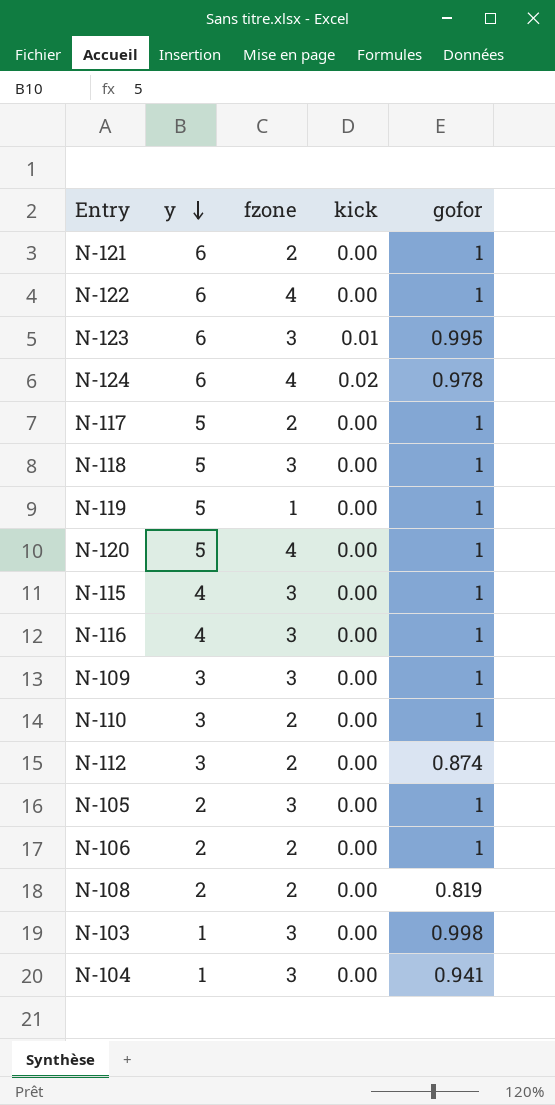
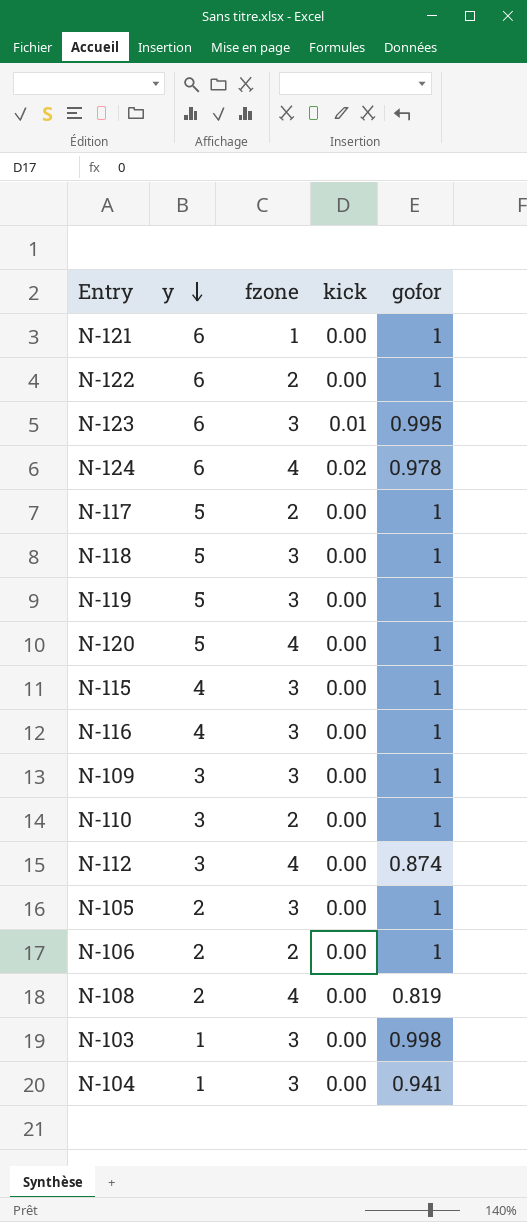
N-121 | fzone: 2 -> 1
N-122 | fzone: 4 -> 2
N-119 | fzone: 1 -> 3
N-112 | fzone: 2 -> 4
N-108 | fzone: 2 -> 4

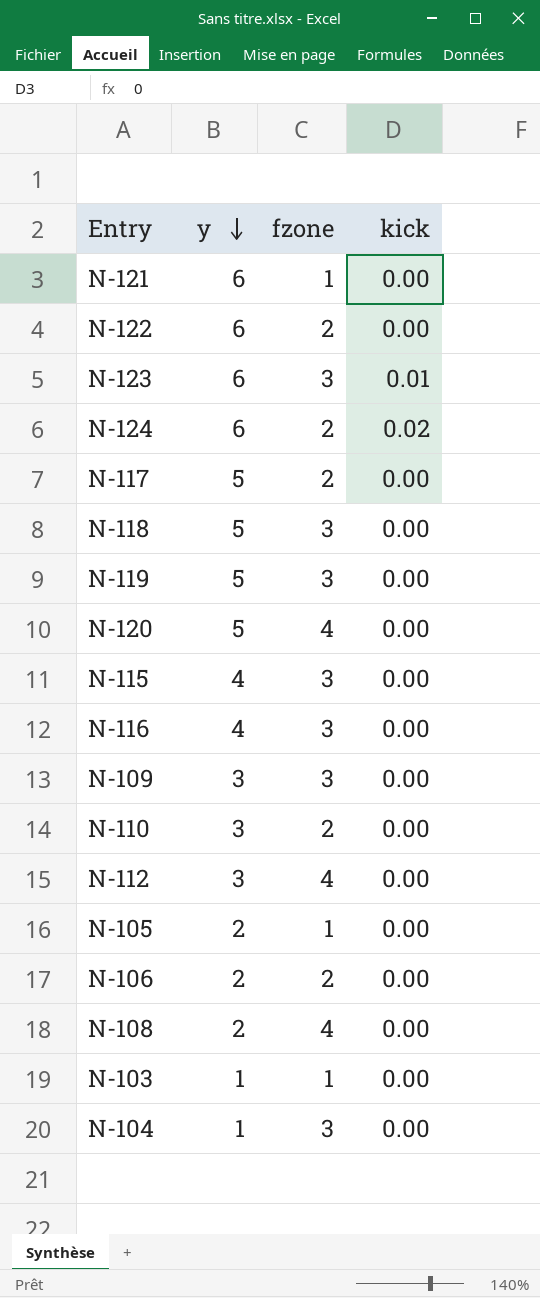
column gofor | position: 5 -> none
N-124 | fzone: 4 -> 2
N-105 | fzone: 3 -> 1
N-103 | fzone: 3 -> 1

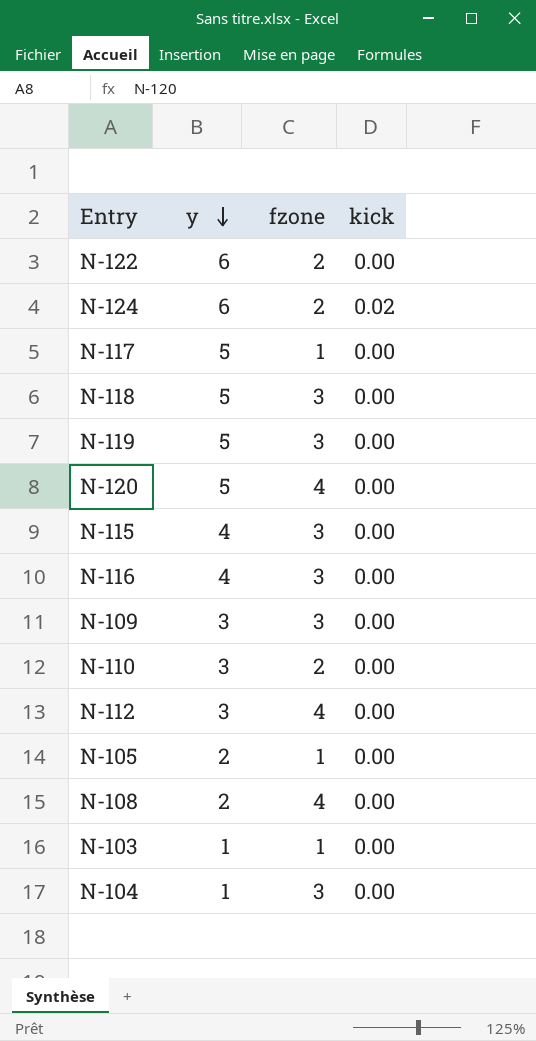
row N-121: 6 | 1 | 0.00 -> none
row N-123: 6 | 3 | 0.01 -> none
row N-106: 2 | 2 | 0.00 -> none
N-117 | fzone: 2 -> 1

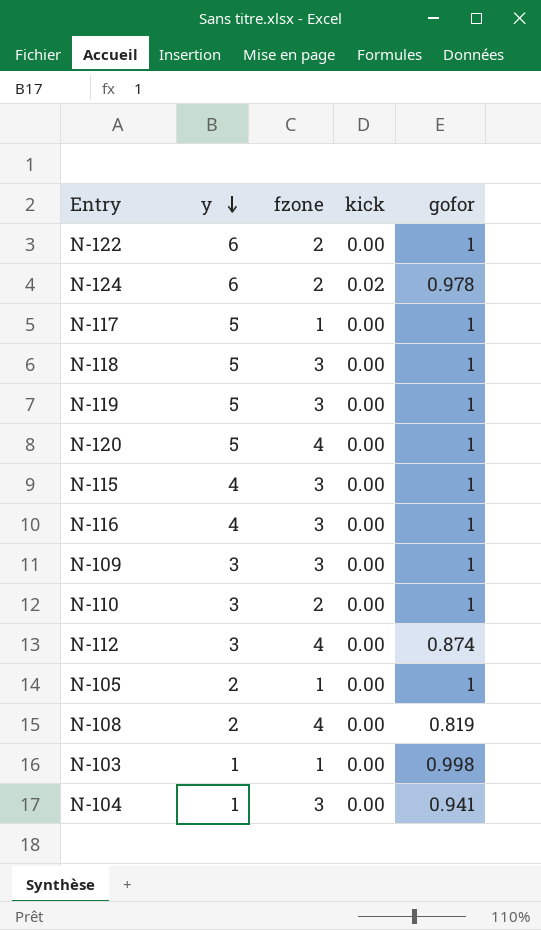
column gofor | position: none -> 5

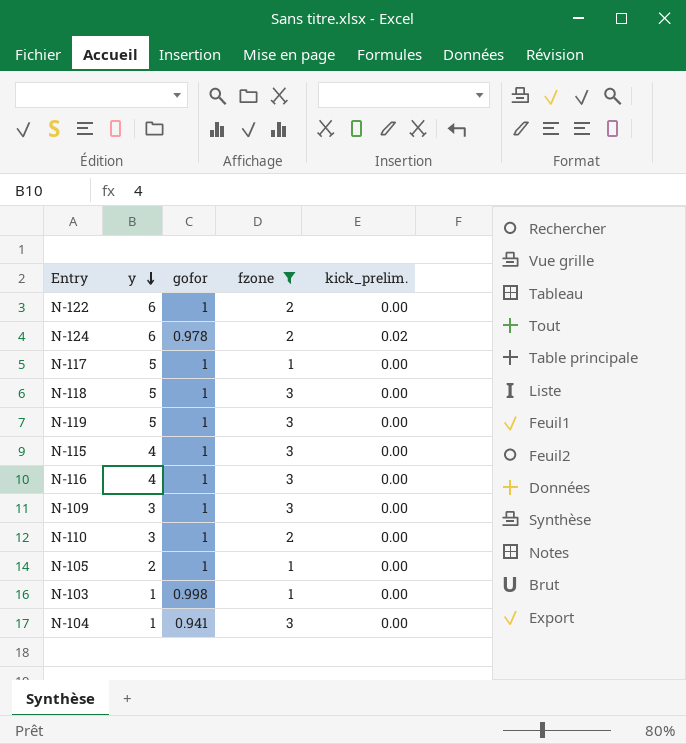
filter: none -> fzone != 4
column gofor | position: 5 -> 3
column name: kick -> kick_prelim.

